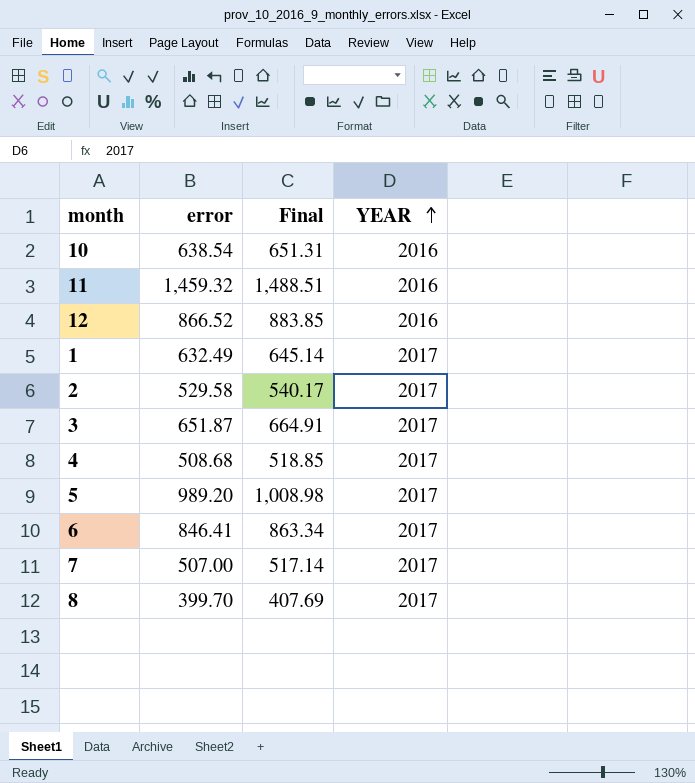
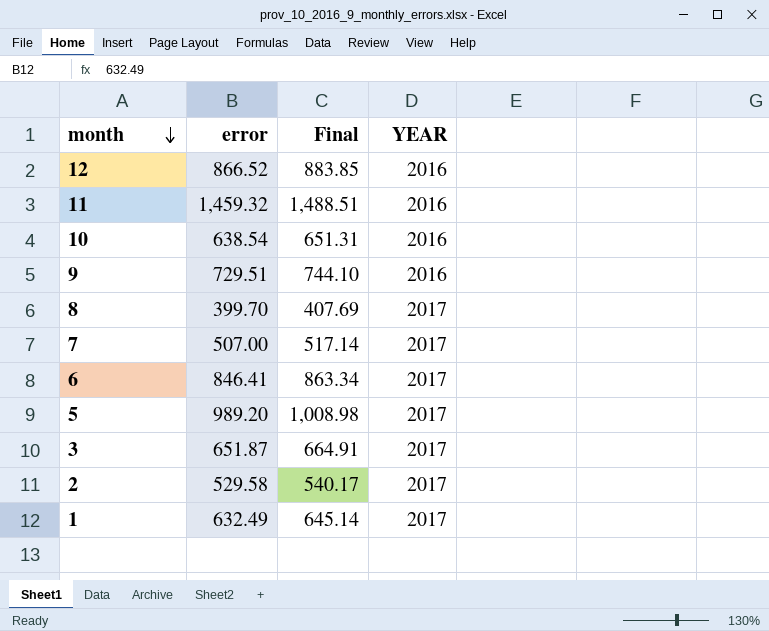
row order: YEAR ascending -> month descending
row 4: 508.68 | 518.85 | 2017 -> none
row 9: none -> 729.51 | 744.10 | 2016

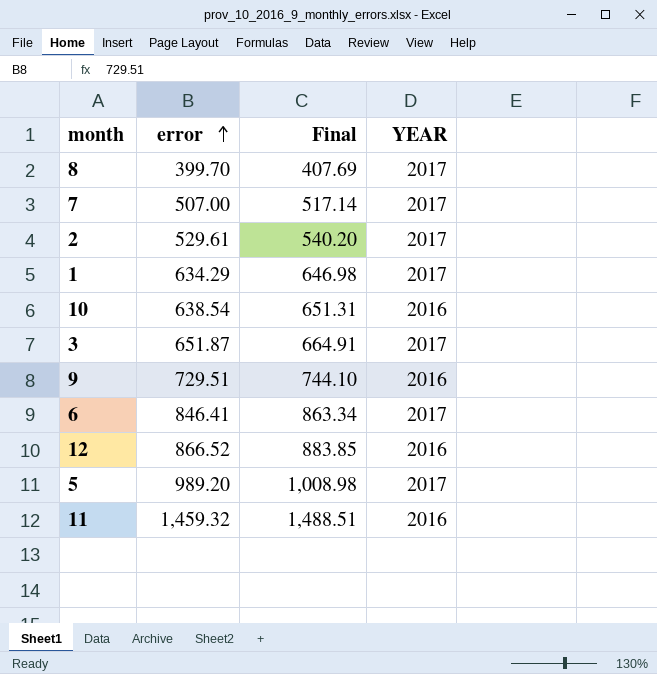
row order: month descending -> error ascending
2 | error: 529.58 -> 529.61
2 | Final: 540.17 -> 540.20
1 | error: 632.49 -> 634.29
1 | Final: 645.14 -> 646.98

